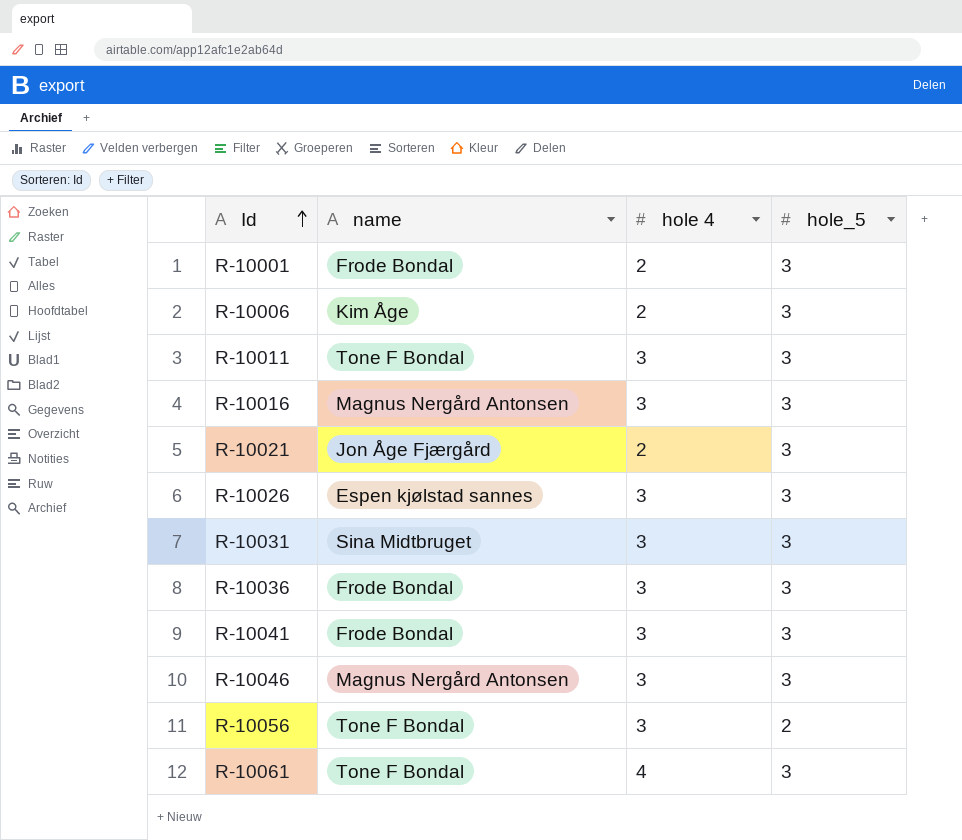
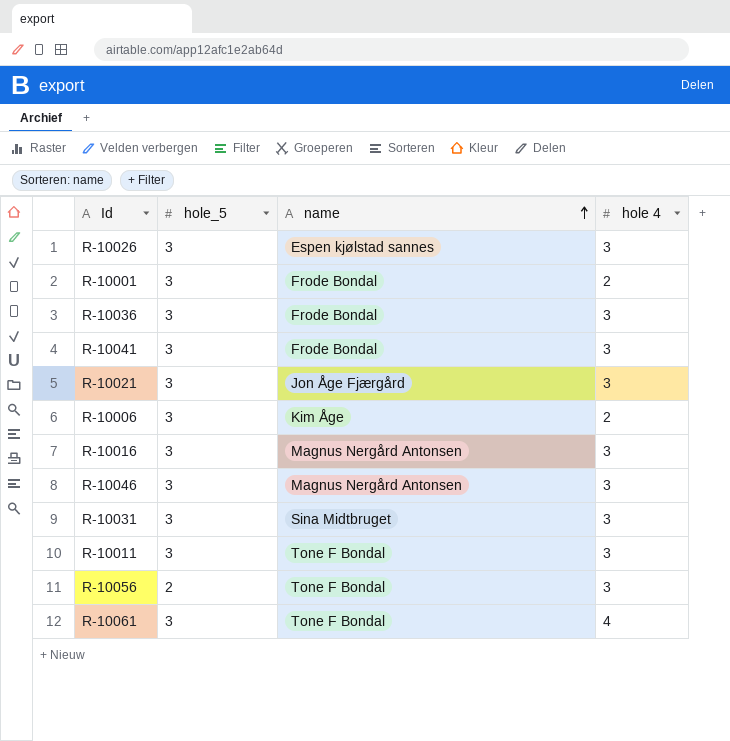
row order: Id ascending -> name ascending
column hole_5 | position: 4 -> 2
R-10021 | hole 4: 2 -> 3

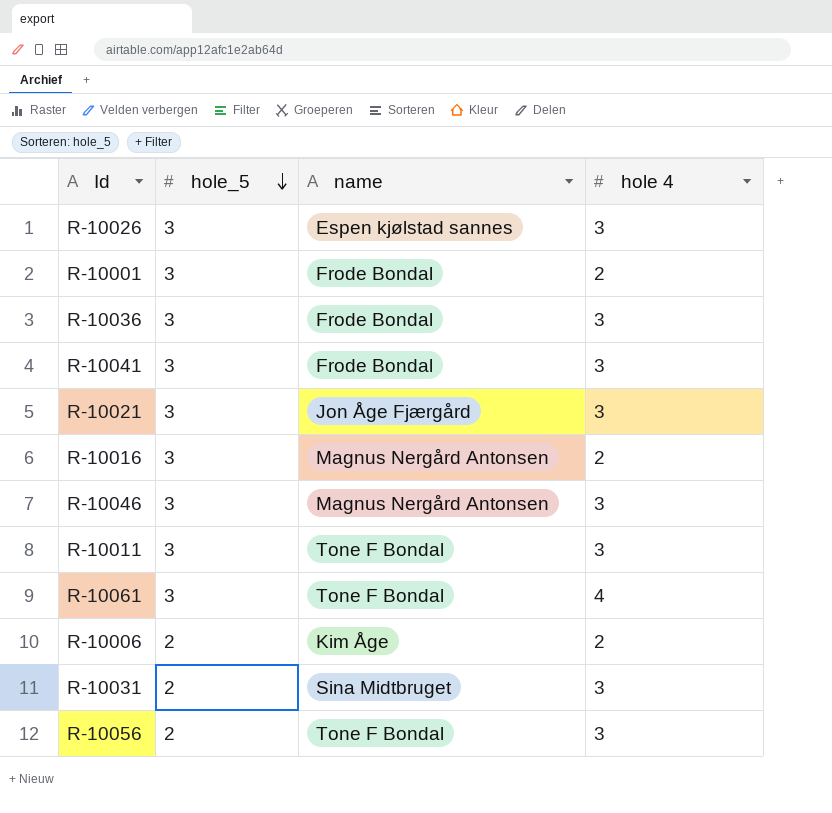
row order: name ascending -> hole_5 descending
R-10016 | hole 4: 3 -> 2
R-10006 | hole_5: 3 -> 2
R-10031 | hole_5: 3 -> 2

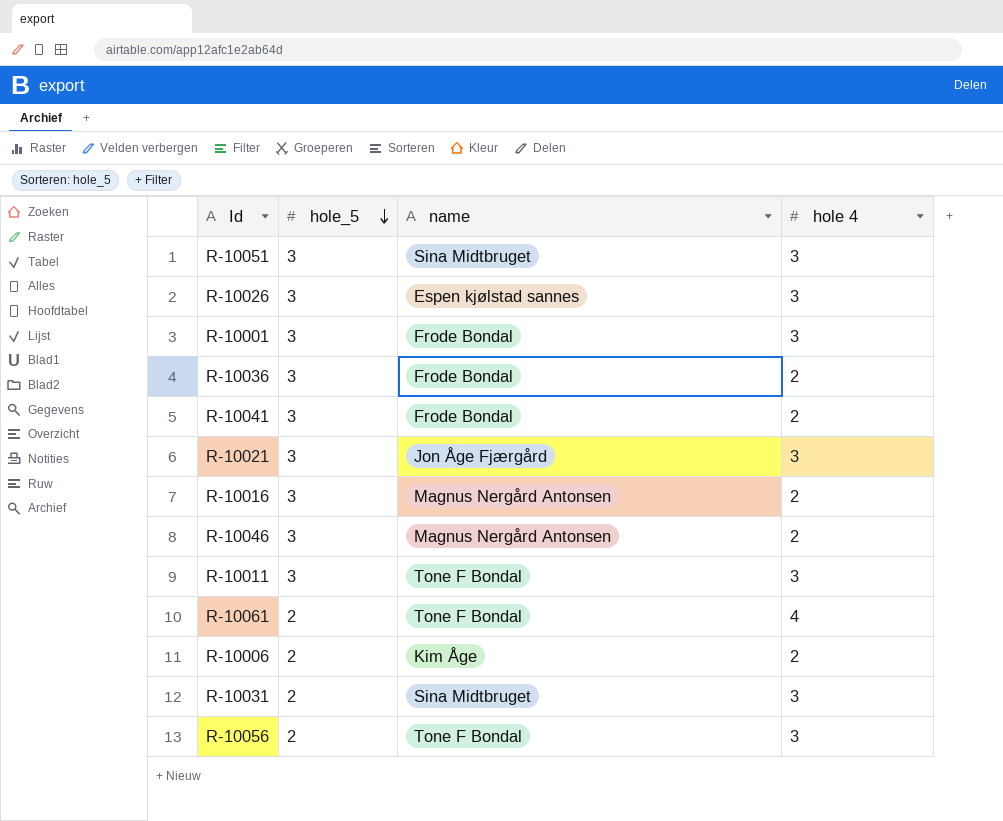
row R-10051: none -> 3 | Sina Midtbruget | 3
R-10001 | hole 4: 2 -> 3
R-10036 | hole 4: 3 -> 2
R-10041 | hole 4: 3 -> 2
R-10046 | hole 4: 3 -> 2
R-10061 | hole_5: 3 -> 2

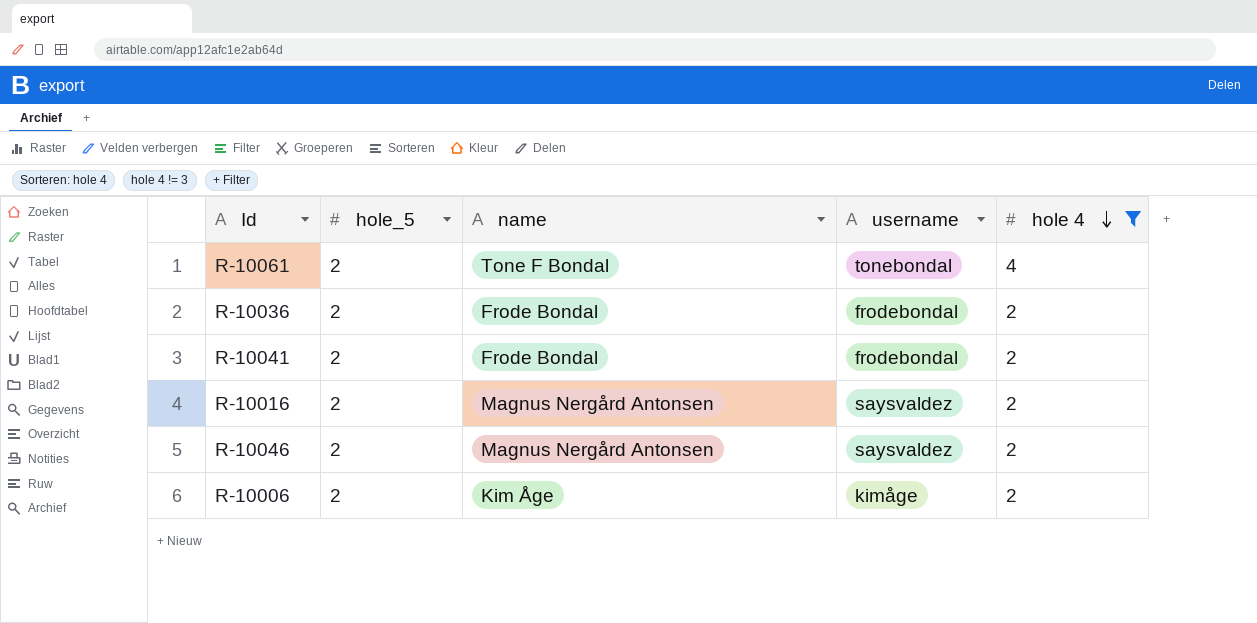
filter: none -> hole 4 != 3
row order: hole_5 descending -> hole 4 descending
column username | position: none -> 4
R-10036 | hole_5: 3 -> 2
R-10041 | hole_5: 3 -> 2
R-10016 | hole_5: 3 -> 2
R-10046 | hole_5: 3 -> 2

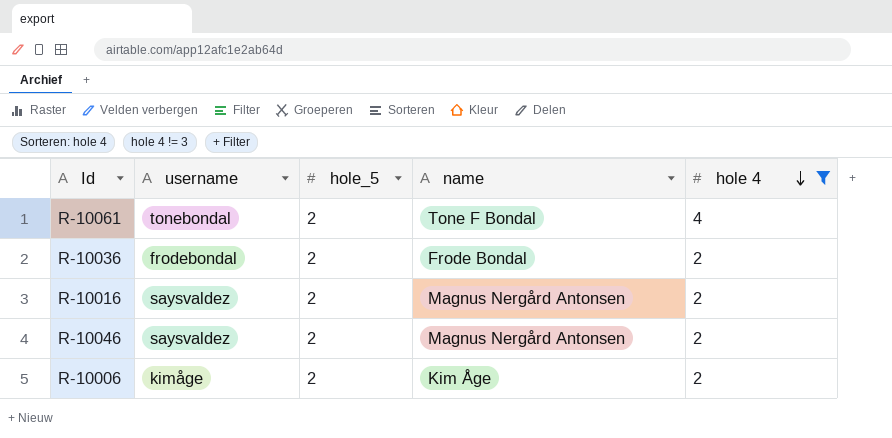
column username | position: 4 -> 2
row R-10041: 2 | Frode Bondal | frodebondal | 2 -> none

